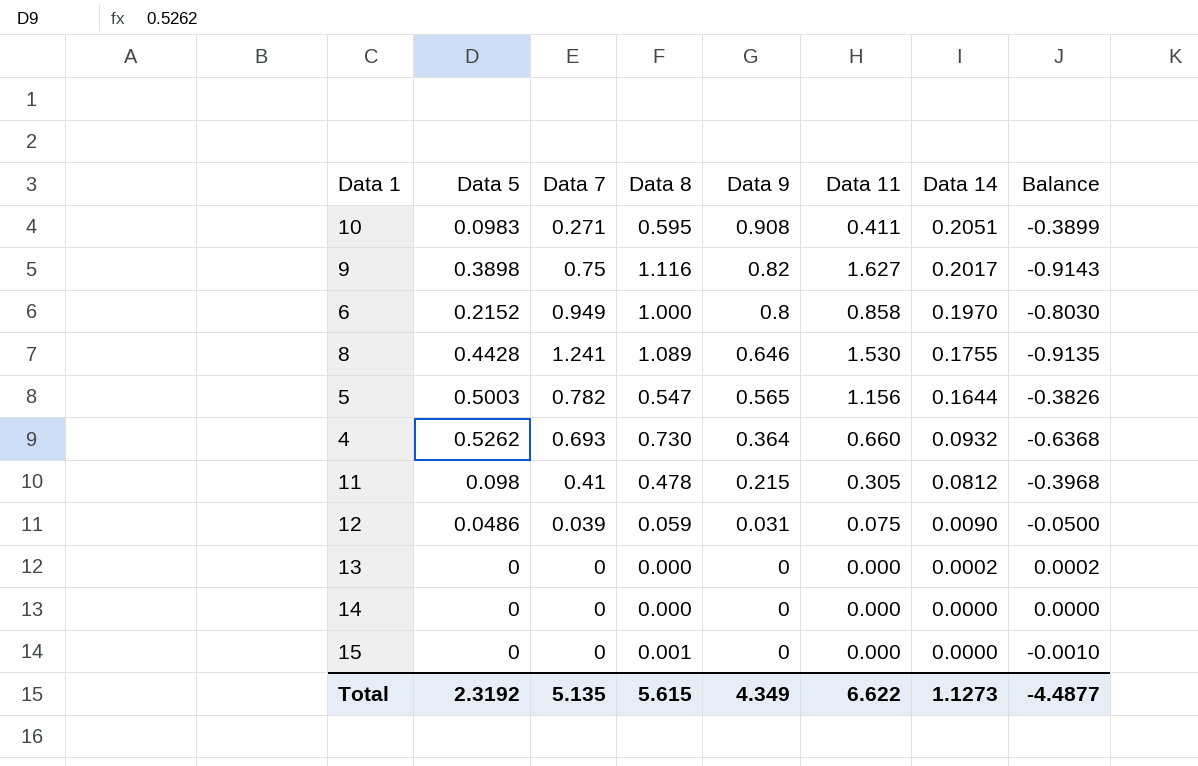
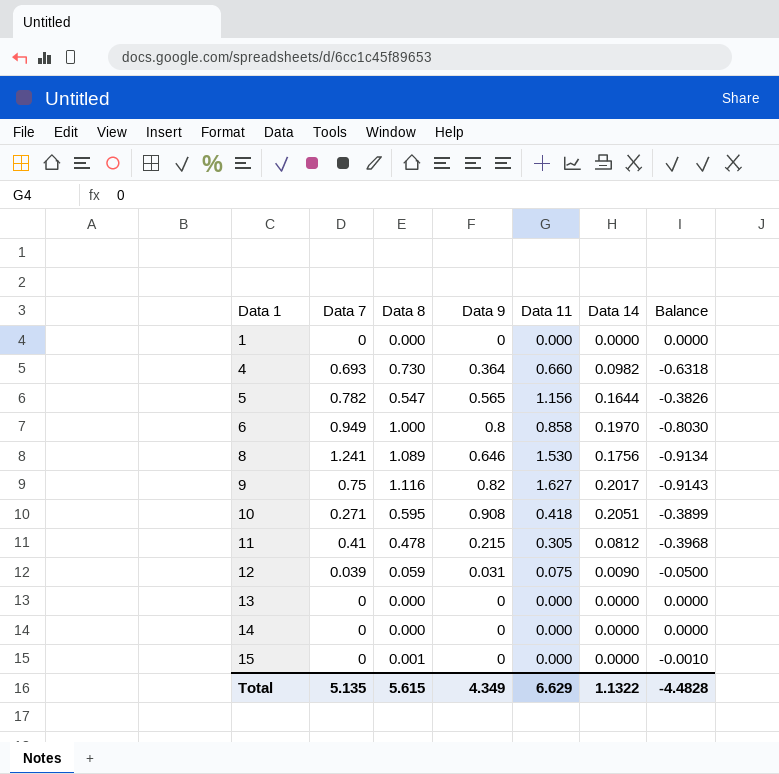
row order: Data 9 descending -> Data 1 ascending
column Data 5 | position: 2 -> none
row 1: none -> 0 | 0.000 | 0 | 0.000 | 0.0000 | 0.0000
4 | Data 14: 0.0932 -> 0.0982
4 | Balance: -0.6368 -> -0.6318
8 | Data 14: 0.1755 -> 0.1756
8 | Balance: -0.9135 -> -0.9134
10 | Data 11: 0.411 -> 0.418
13 | Data 14: 0.0002 -> 0.0000
13 | Balance: 0.0002 -> 0.0000
Total | Data 11: 6.622 -> 6.629
Total | Data 14: 1.1273 -> 1.1322
Total | Balance: -4.4877 -> -4.4828

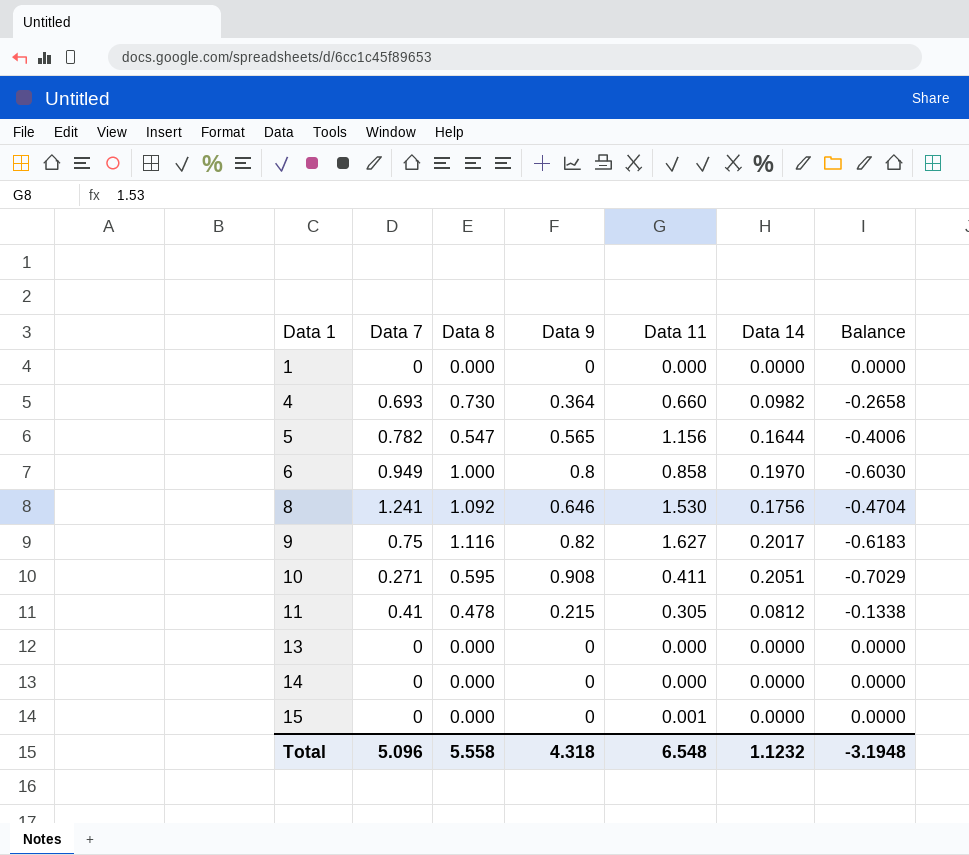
column Balance | formula: [Data 14] - [Data 8] -> [Data 14] - [Data 9]
row 12: 0.039 | 0.059 | 0.031 | 0.075 | 0.0090 | -0.0500 -> none
8 | Data 8: 1.089 -> 1.092
10 | Data 11: 0.418 -> 0.411
15 | Data 8: 0.001 -> 0.000
15 | Data 11: 0.000 -> 0.001
Total | Data 7: 5.135 -> 5.096
Total | Data 8: 5.615 -> 5.558
Total | Data 9: 4.349 -> 4.318
Total | Data 11: 6.629 -> 6.548
Total | Data 14: 1.1322 -> 1.1232
Total | Balance: -4.4828 -> -3.1948

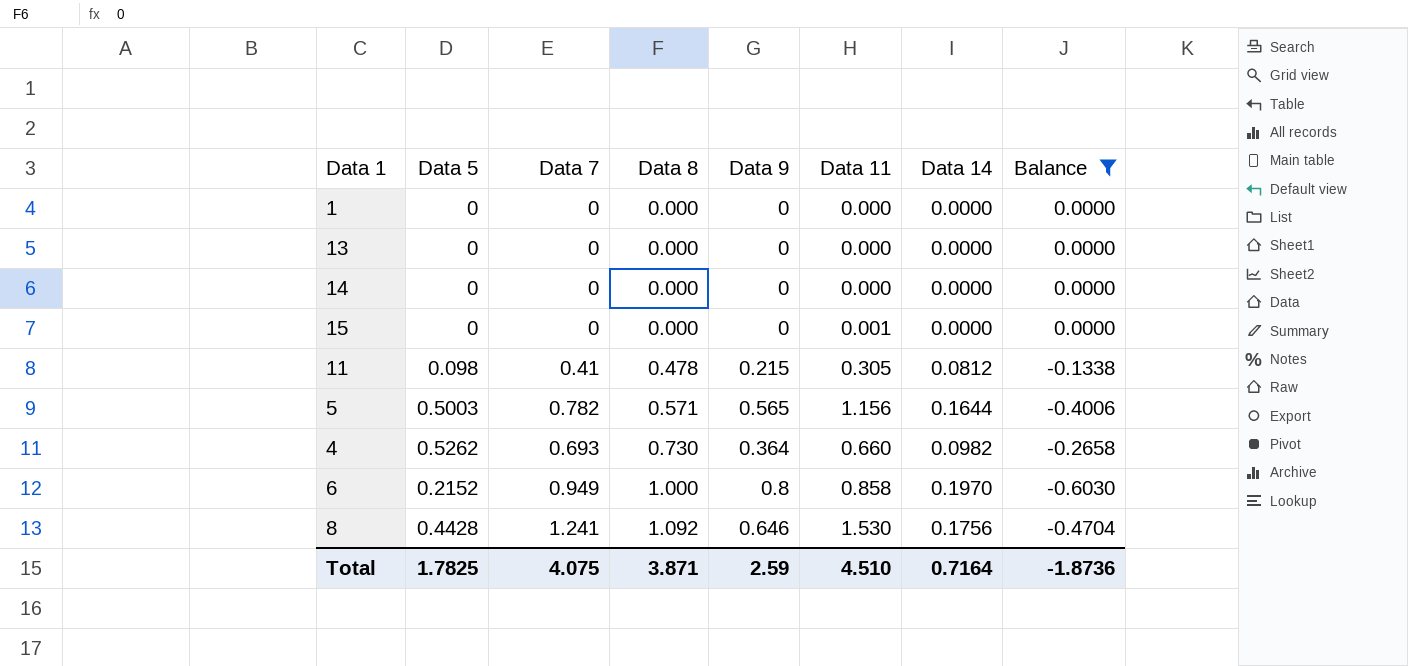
filter: none -> Balance >= -0.6030
row order: Data 1 ascending -> Data 8 ascending
column Data 5 | position: none -> 2
5 | Data 8: 0.547 -> 0.571
Total | Data 7: 5.096 -> 4.075
Total | Data 8: 5.558 -> 3.871
Total | Data 9: 4.318 -> 2.59
Total | Data 11: 6.548 -> 4.510
Total | Data 14: 1.1232 -> 0.7164
Total | Balance: -3.1948 -> -1.8736

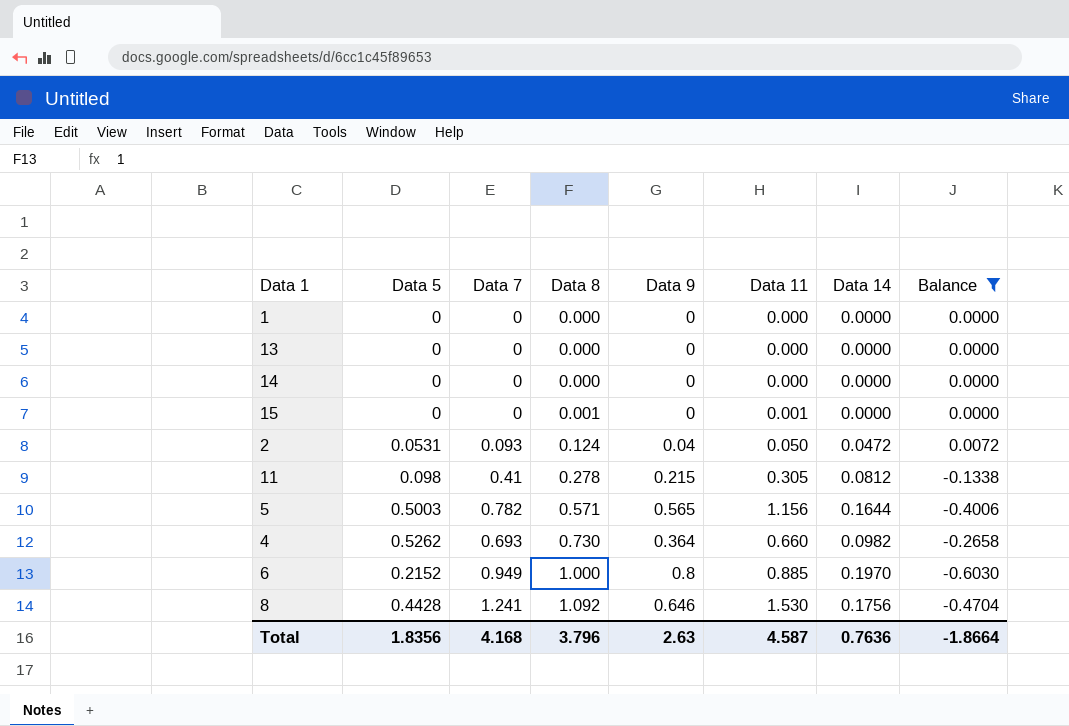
15 | Data 8: 0.000 -> 0.001
row 2: none -> 0.0531 | 0.093 | 0.124 | 0.04 | 0.050 | 0.0472 | 0.0072
11 | Data 8: 0.478 -> 0.278
6 | Data 11: 0.858 -> 0.885
Total | Data 5: 1.7825 -> 1.8356
Total | Data 7: 4.075 -> 4.168
Total | Data 8: 3.871 -> 3.796
Total | Data 9: 2.59 -> 2.63
Total | Data 11: 4.510 -> 4.587
Total | Data 14: 0.7164 -> 0.7636
Total | Balance: -1.8736 -> -1.8664

